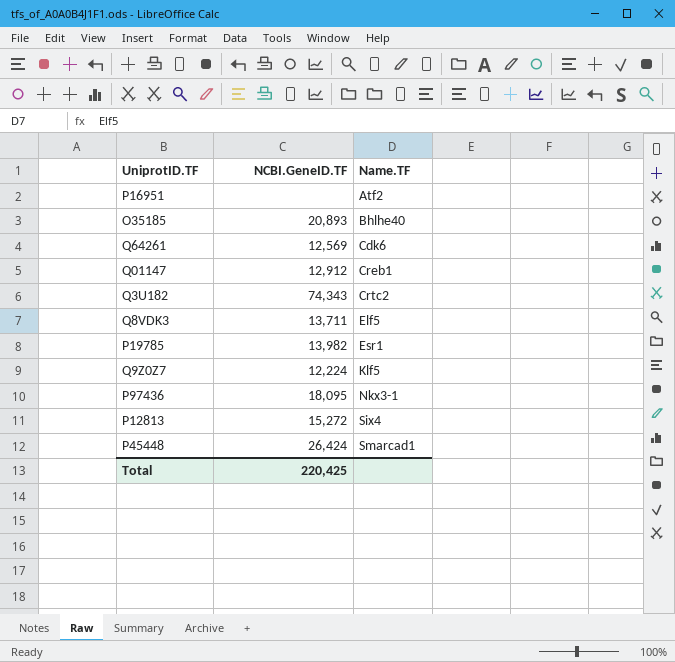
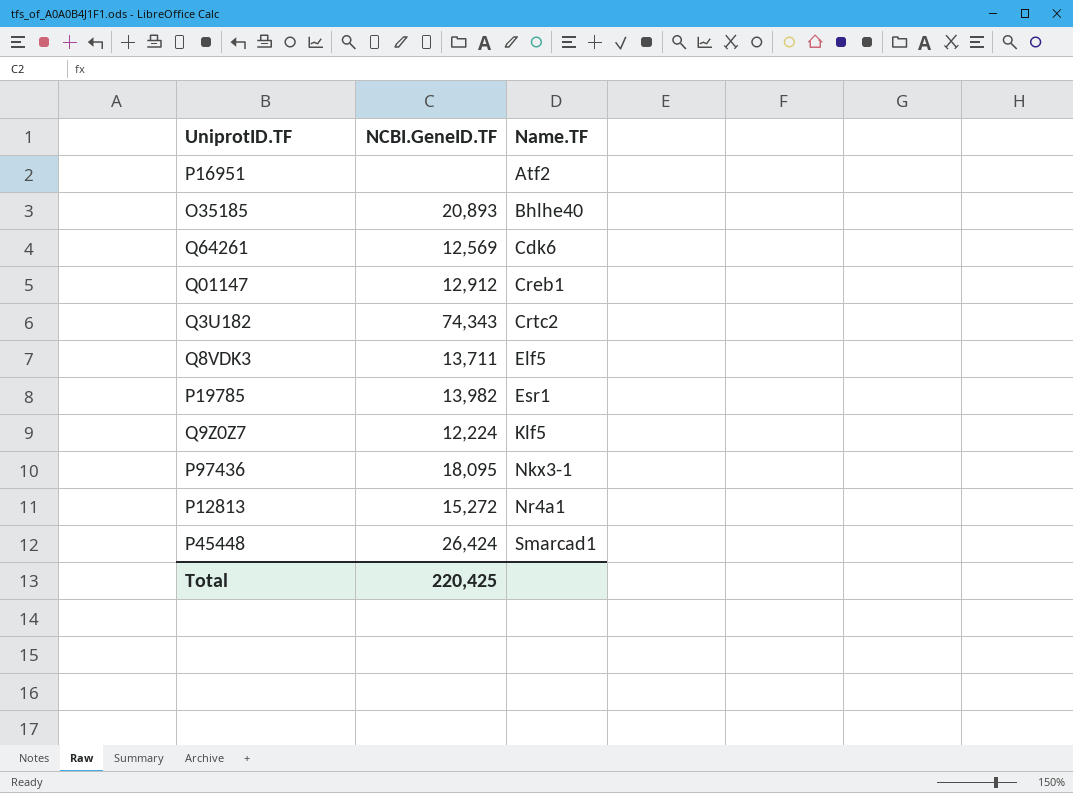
P12813 | Name.TF: Six4 -> Nr4a1

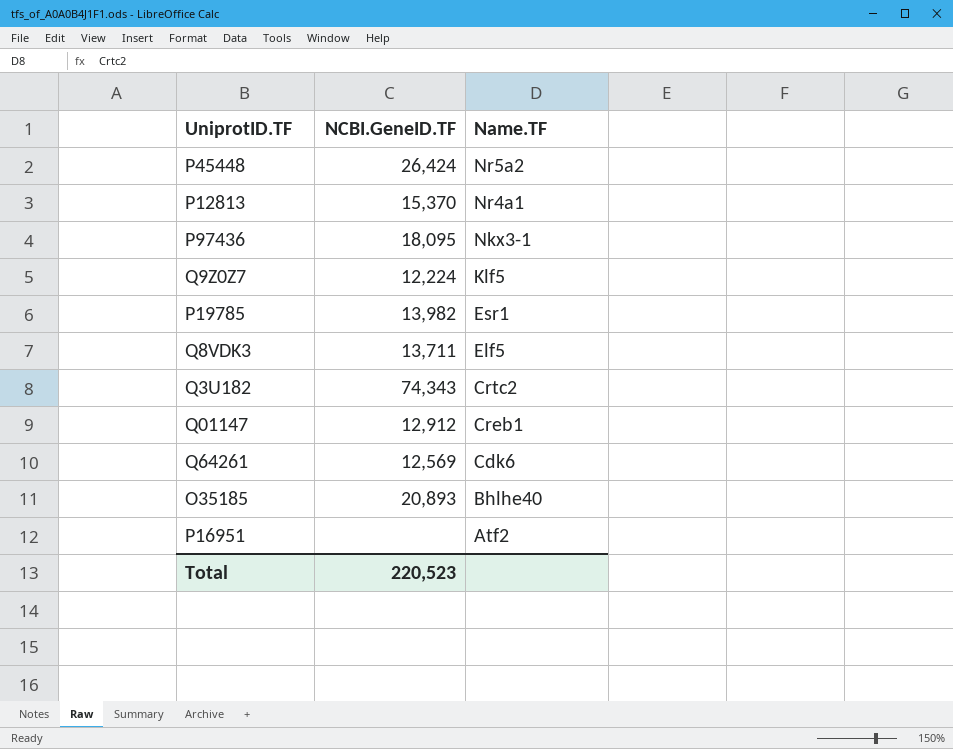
row order: Name.TF ascending -> Name.TF descending
P45448 | Name.TF: Smarcad1 -> Nr5a2
P12813 | NCBI.GeneID.TF: 15,272 -> 15,370
Total | NCBI.GeneID.TF: 220,425 -> 220,523

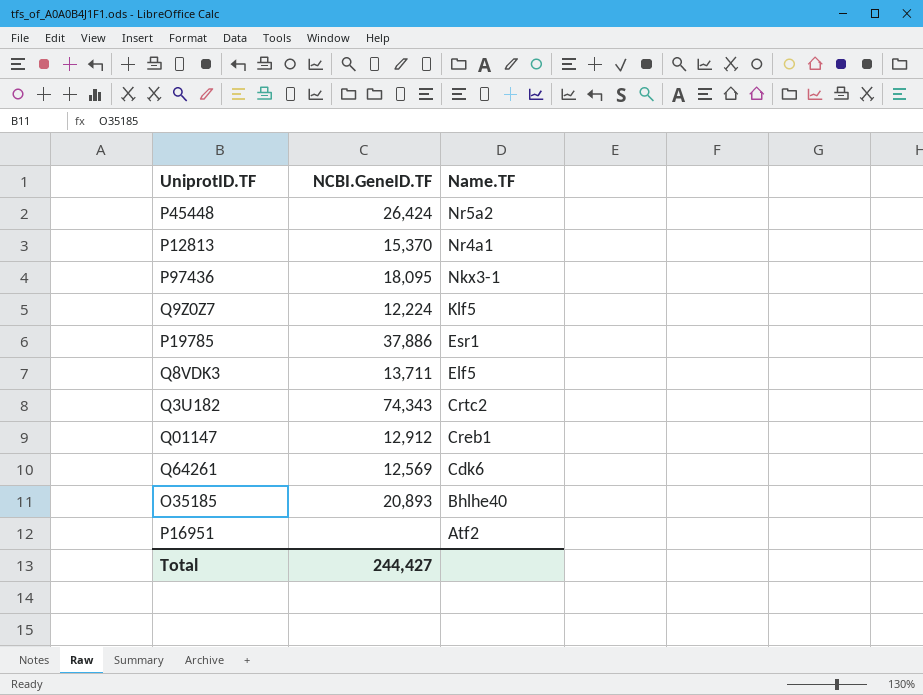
P19785 | NCBI.GeneID.TF: 13,982 -> 37,886
Total | NCBI.GeneID.TF: 220,523 -> 244,427

